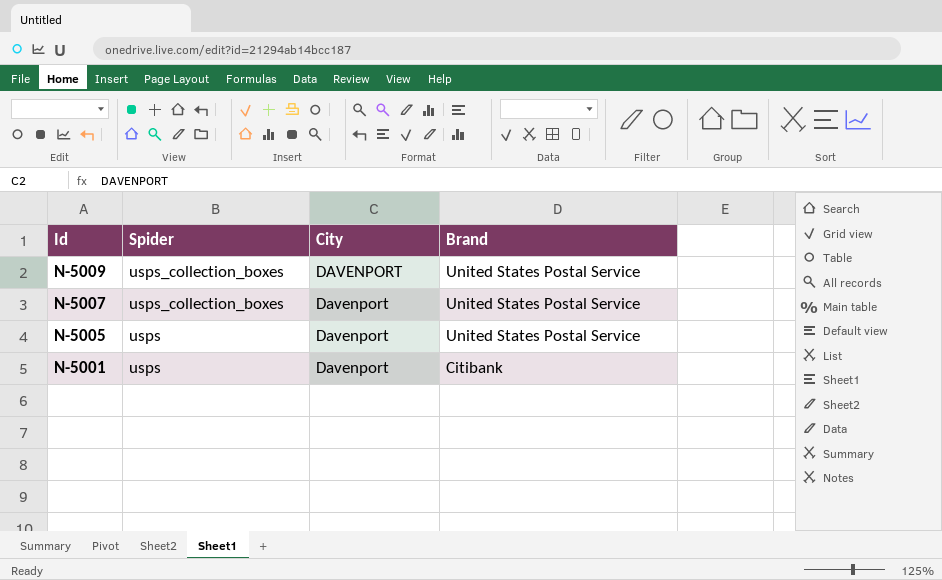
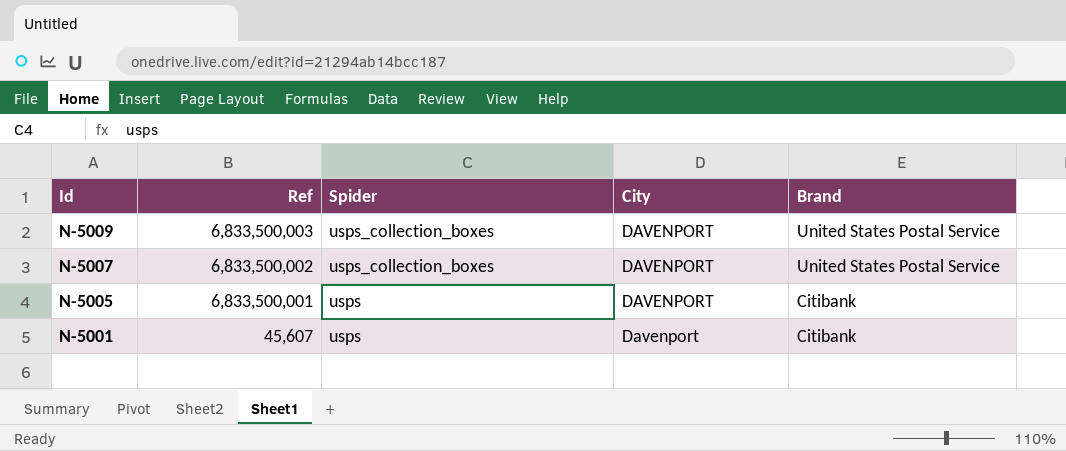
column Ref | position: none -> 2
N-5007 | City: Davenport -> DAVENPORT
N-5005 | City: Davenport -> DAVENPORT
N-5005 | Brand: United States Postal Service -> Citibank

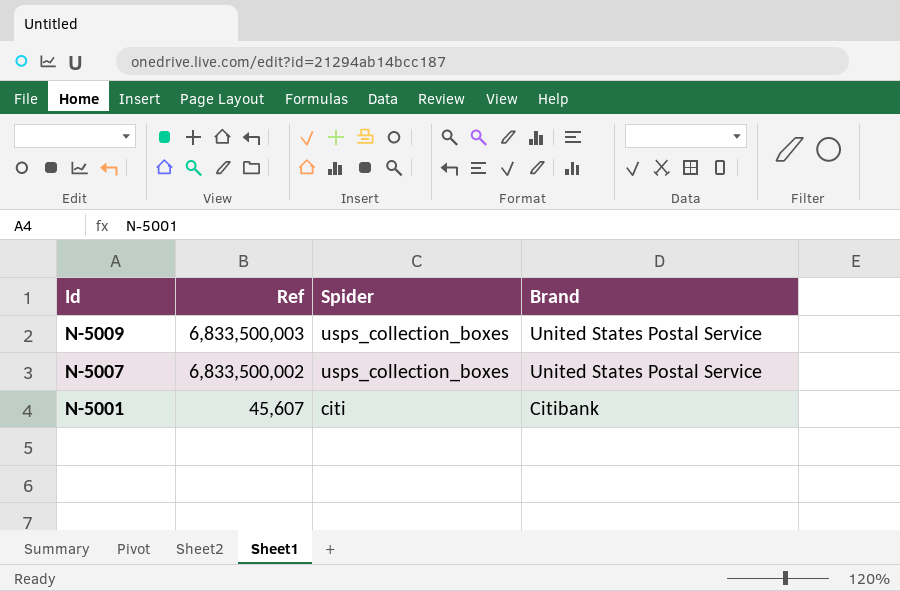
column City | position: 4 -> none
row N-5005: 6,833,500,001 | usps | DAVENPORT | Citibank -> none
N-5001 | Spider: usps -> citi

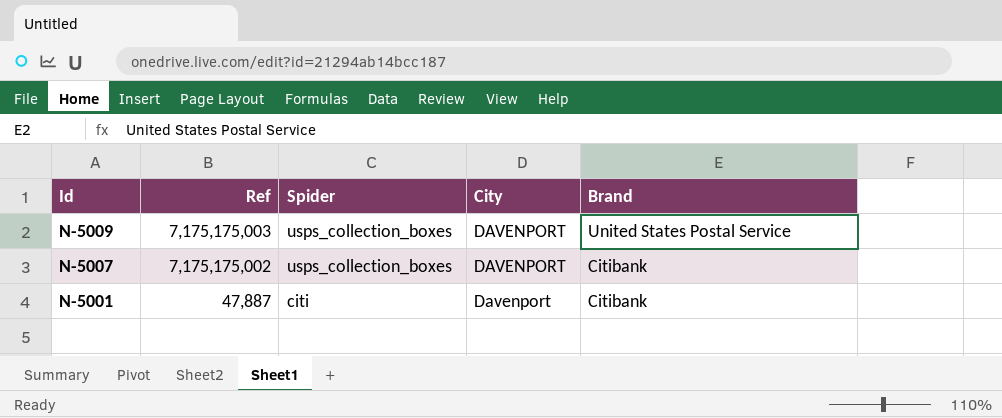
column City | position: none -> 4
N-5009 | Ref: 6,833,500,003 -> 7,175,175,003
N-5007 | Ref: 6,833,500,002 -> 7,175,175,002
N-5007 | Brand: United States Postal Service -> Citibank
N-5001 | Ref: 45,607 -> 47,887

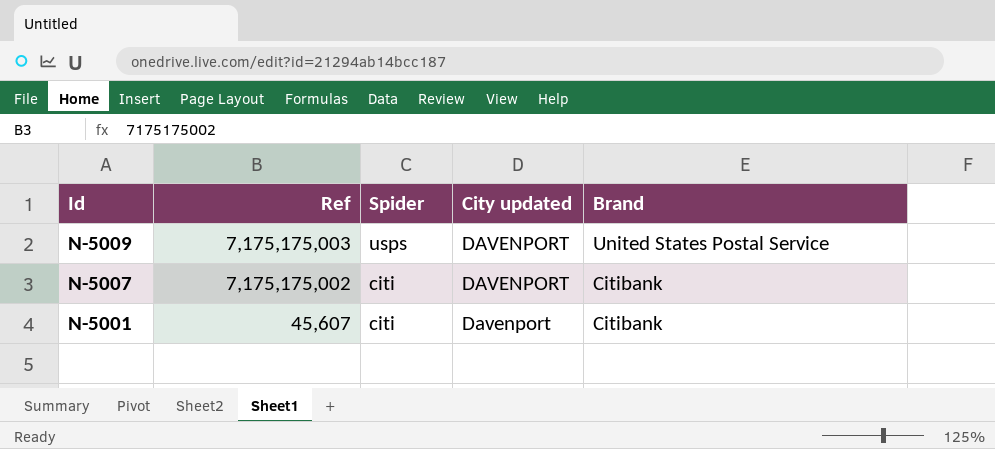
column name: City -> City updated
N-5009 | Spider: usps_collection_boxes -> usps
N-5007 | Spider: usps_collection_boxes -> citi
N-5001 | Ref: 47,887 -> 45,607

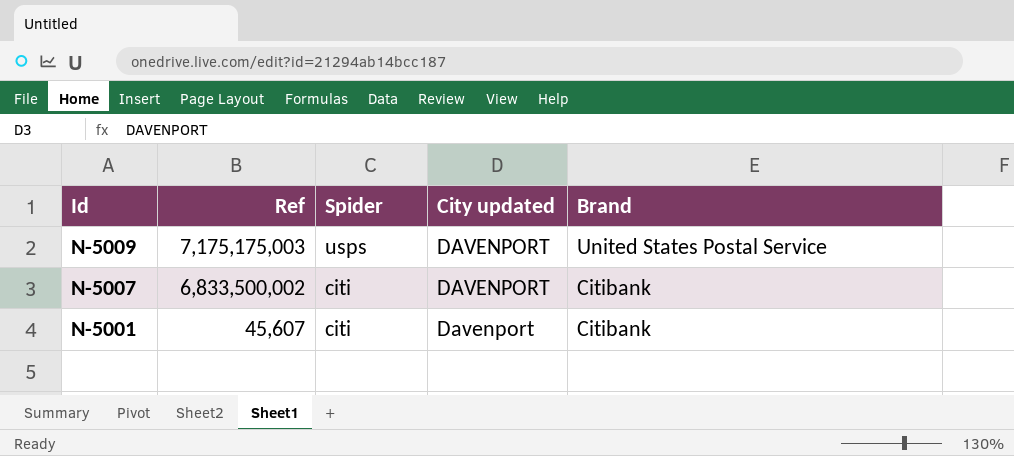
N-5007 | Ref: 7,175,175,002 -> 6,833,500,002

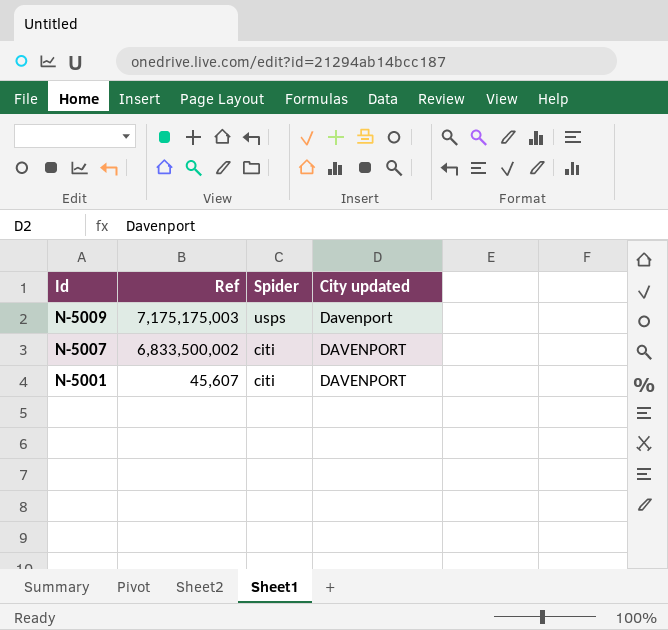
column Brand | position: 5 -> none
N-5009 | City updated: DAVENPORT -> Davenport
N-5001 | City updated: Davenport -> DAVENPORT

